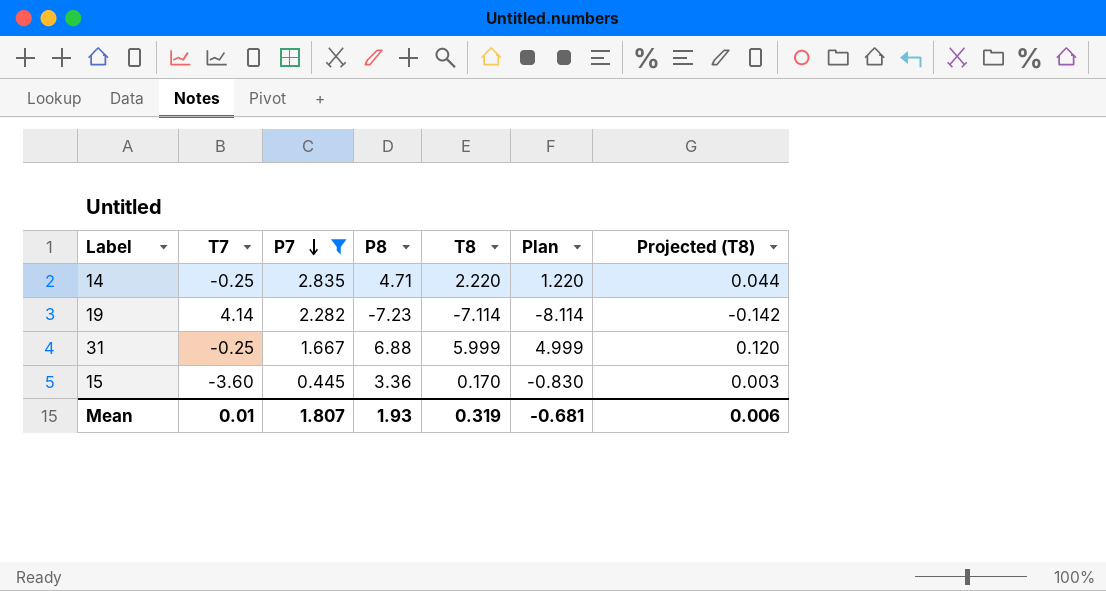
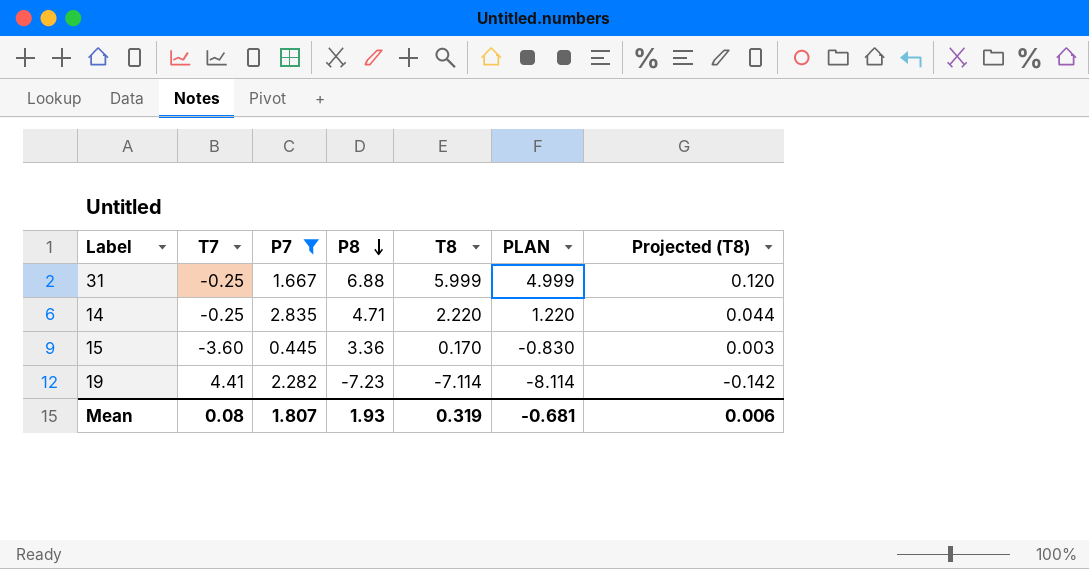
row order: P7 descending -> P8 descending
column name: Plan -> PLAN
19 | T7: 4.14 -> 4.41
Mean | T7: 0.01 -> 0.08

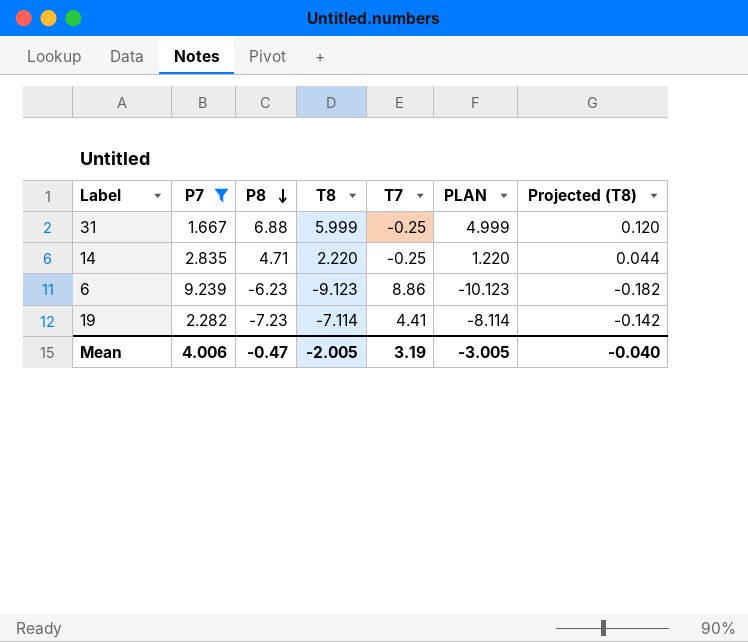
column T7 | position: 2 -> 5
row 15: -3.60 | 0.445 | 3.36 | 0.170 | -0.830 | 0.003 -> none
row 6: none -> 9.239 | -6.23 | -9.123 | 8.86 | -10.123 | -0.182
Mean | P7: 1.807 -> 4.006
Mean | P8: 1.93 -> -0.47
Mean | T8: 0.319 -> -2.005
Mean | T7: 0.08 -> 3.19
Mean | PLAN: -0.681 -> -3.005
Mean | Projected (T8): 0.006 -> -0.040

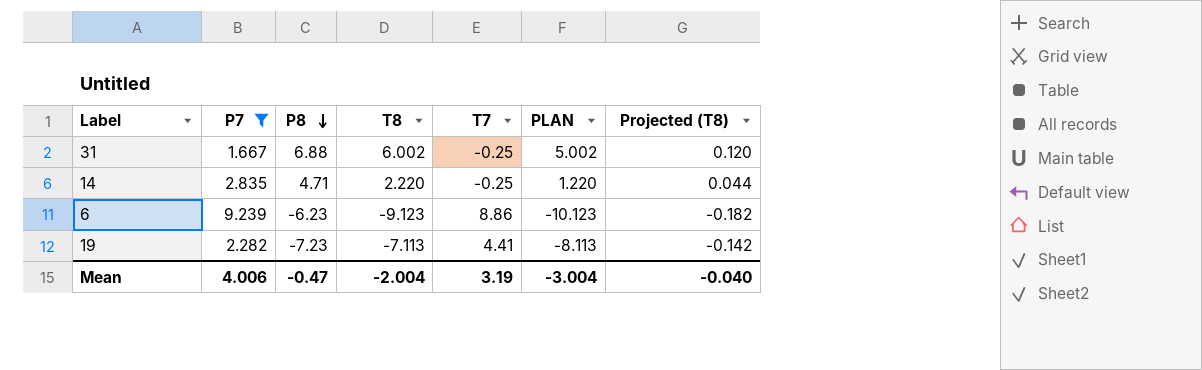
31 | T8: 5.999 -> 6.002
31 | PLAN: 4.999 -> 5.002
19 | T8: -7.114 -> -7.113
19 | PLAN: -8.114 -> -8.113
Mean | T8: -2.005 -> -2.004
Mean | PLAN: -3.005 -> -3.004

